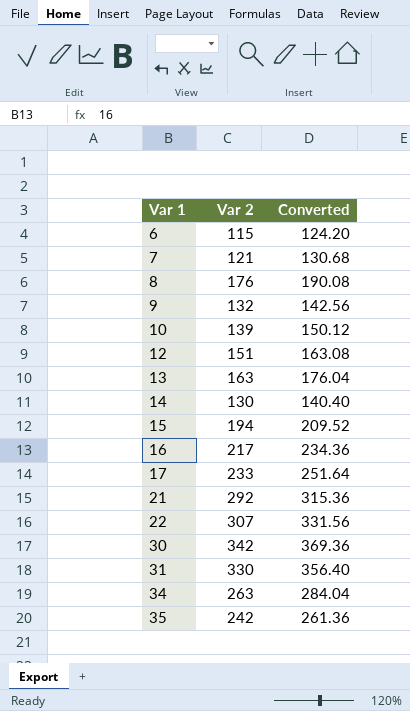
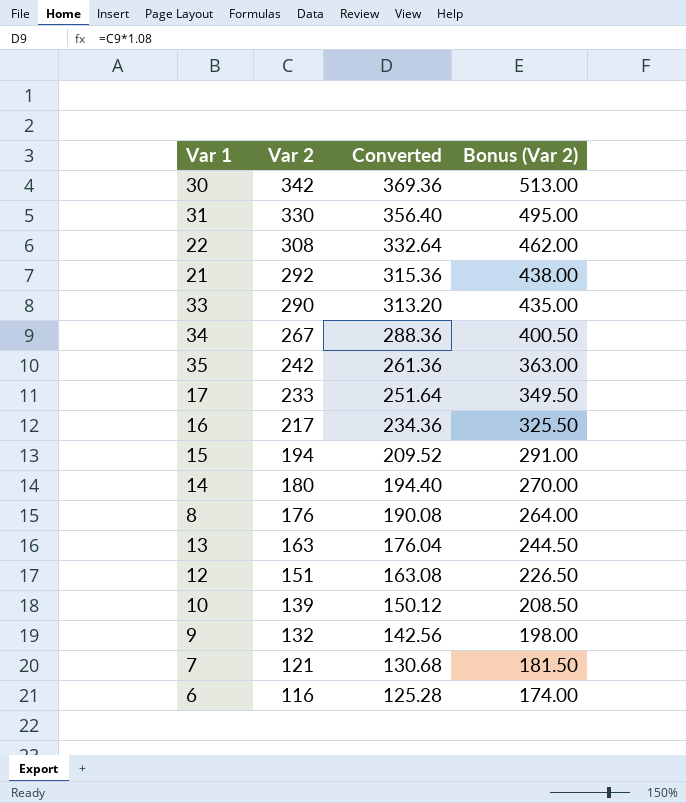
row order: Var 1 ascending -> Var 2 descending
column Bonus (Var 2) | formula: none -> [Var 2] * 1.5
22 | Var 2: 307 -> 308
22 | Converted: 331.56 -> 332.64
row 33: none -> 290 | 313.20 | 435.00
34 | Var 2: 263 -> 267
34 | Converted: 284.04 -> 288.36
14 | Var 2: 130 -> 180
14 | Converted: 140.40 -> 194.40
6 | Var 2: 115 -> 116
6 | Converted: 124.20 -> 125.28

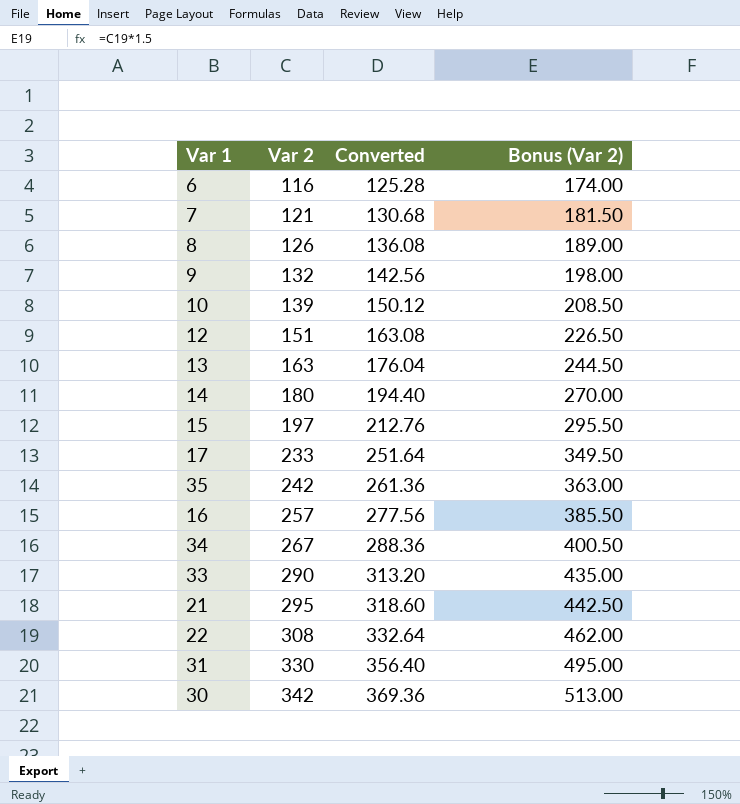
row order: Var 2 descending -> Var 2 ascending
8 | Var 2: 176 -> 126
8 | Converted: 190.08 -> 136.08
8 | Bonus (Var 2): 264.00 -> 189.00
15 | Var 2: 194 -> 197
15 | Converted: 209.52 -> 212.76
15 | Bonus (Var 2): 291.00 -> 295.50
16 | Var 2: 217 -> 257
16 | Converted: 234.36 -> 277.56
16 | Bonus (Var 2): 325.50 -> 385.50
21 | Var 2: 292 -> 295
21 | Converted: 315.36 -> 318.60
21 | Bonus (Var 2): 438.00 -> 442.50

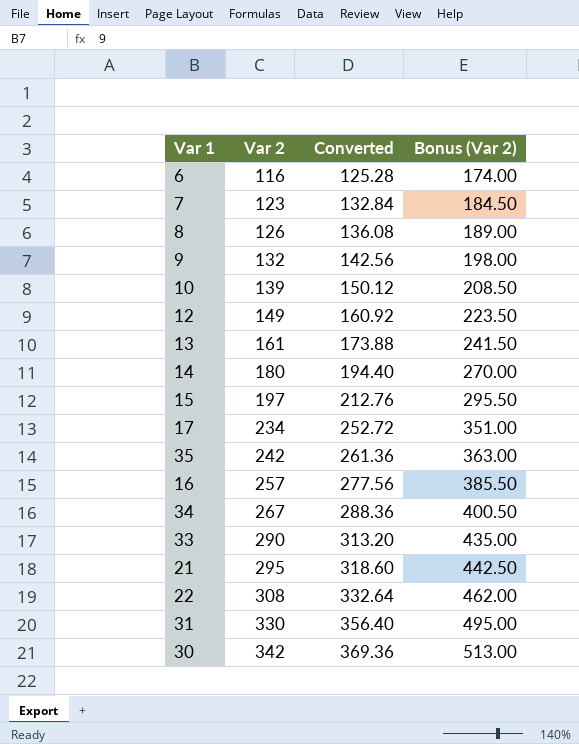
7 | Var 2: 121 -> 123
7 | Converted: 130.68 -> 132.84
7 | Bonus (Var 2): 181.50 -> 184.50
12 | Var 2: 151 -> 149
12 | Converted: 163.08 -> 160.92
12 | Bonus (Var 2): 226.50 -> 223.50
13 | Var 2: 163 -> 161
13 | Converted: 176.04 -> 173.88
13 | Bonus (Var 2): 244.50 -> 241.50
17 | Var 2: 233 -> 234
17 | Converted: 251.64 -> 252.72
17 | Bonus (Var 2): 349.50 -> 351.00

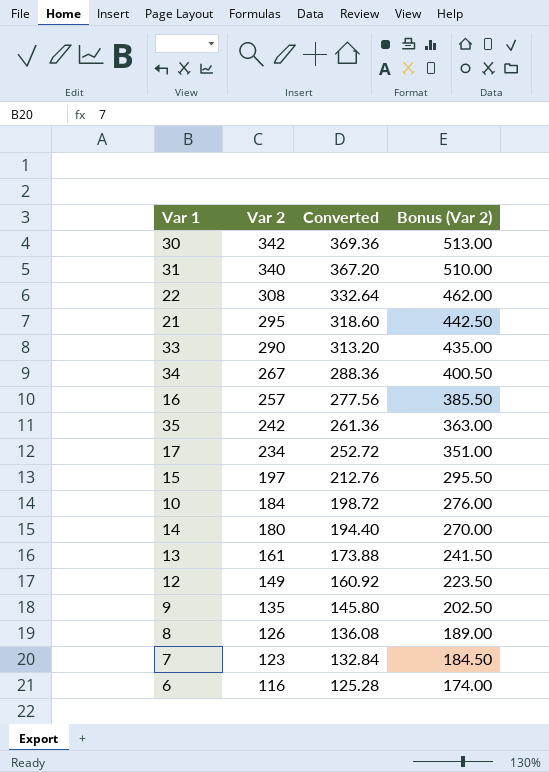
row order: Var 2 ascending -> Var 2 descending
31 | Var 2: 330 -> 340
31 | Converted: 356.40 -> 367.20
31 | Bonus (Var 2): 495.00 -> 510.00
10 | Var 2: 139 -> 184
10 | Converted: 150.12 -> 198.72
10 | Bonus (Var 2): 208.50 -> 276.00
9 | Var 2: 132 -> 135
9 | Converted: 142.56 -> 145.80
9 | Bonus (Var 2): 198.00 -> 202.50

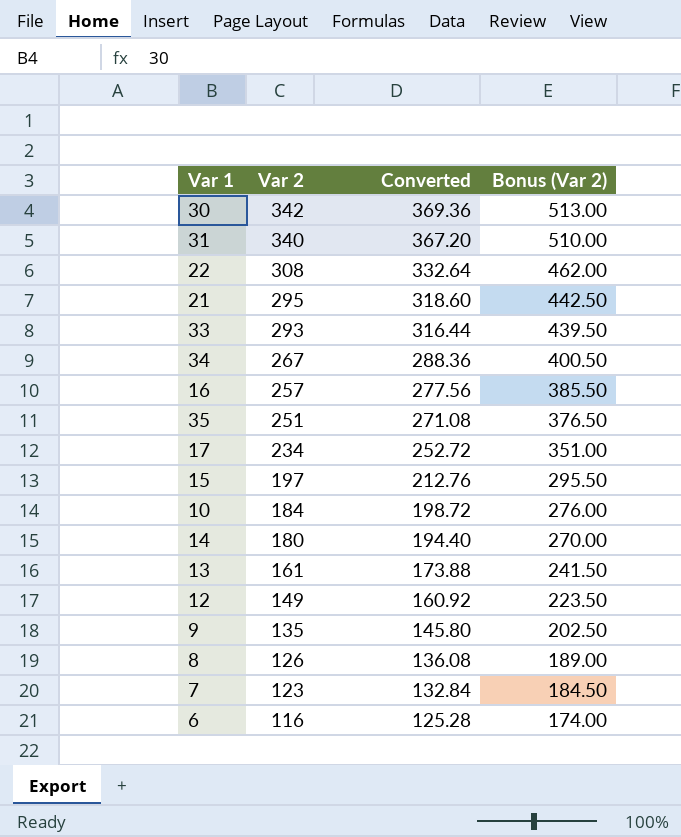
33 | Var 2: 290 -> 293
33 | Converted: 313.20 -> 316.44
33 | Bonus (Var 2): 435.00 -> 439.50
35 | Var 2: 242 -> 251
35 | Converted: 261.36 -> 271.08
35 | Bonus (Var 2): 363.00 -> 376.50

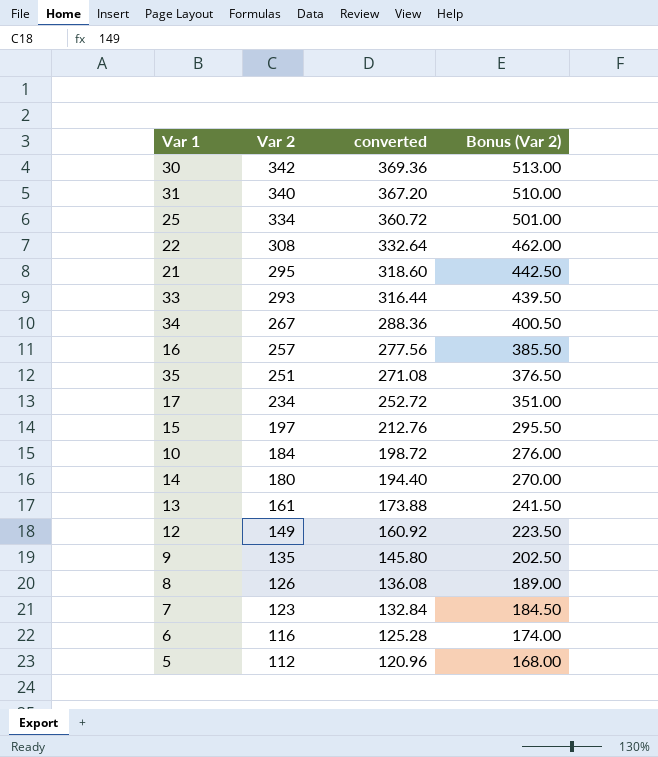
column name: Converted -> converted
row 25: none -> 334 | 360.72 | 501.00
row 5: none -> 112 | 120.96 | 168.00

